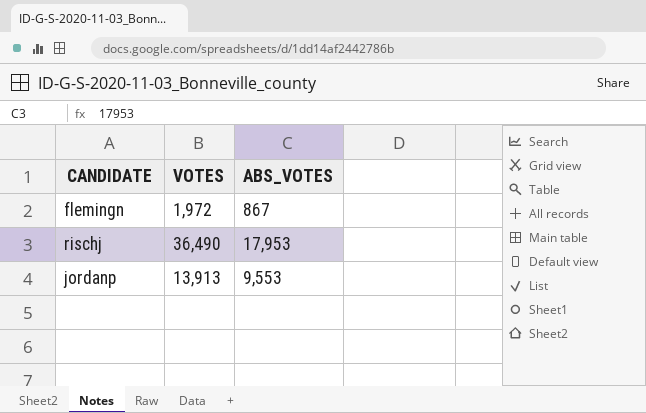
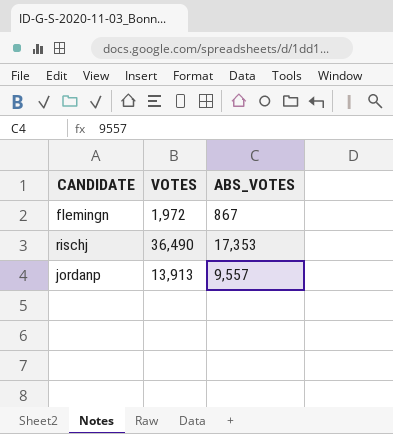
rischj | ABS_VOTES: 17,953 -> 17,353
jordanp | ABS_VOTES: 9,553 -> 9,557

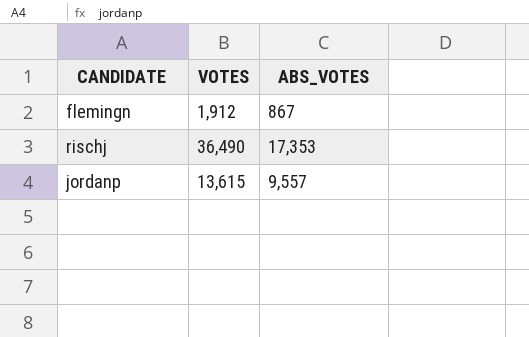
flemingn | VOTES: 1,972 -> 1,912
jordanp | VOTES: 13,913 -> 13,615

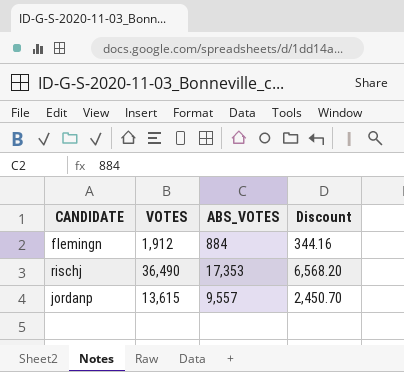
column Discount | formula: none -> [VOTES] * 0.18
flemingn | ABS_VOTES: 867 -> 884

